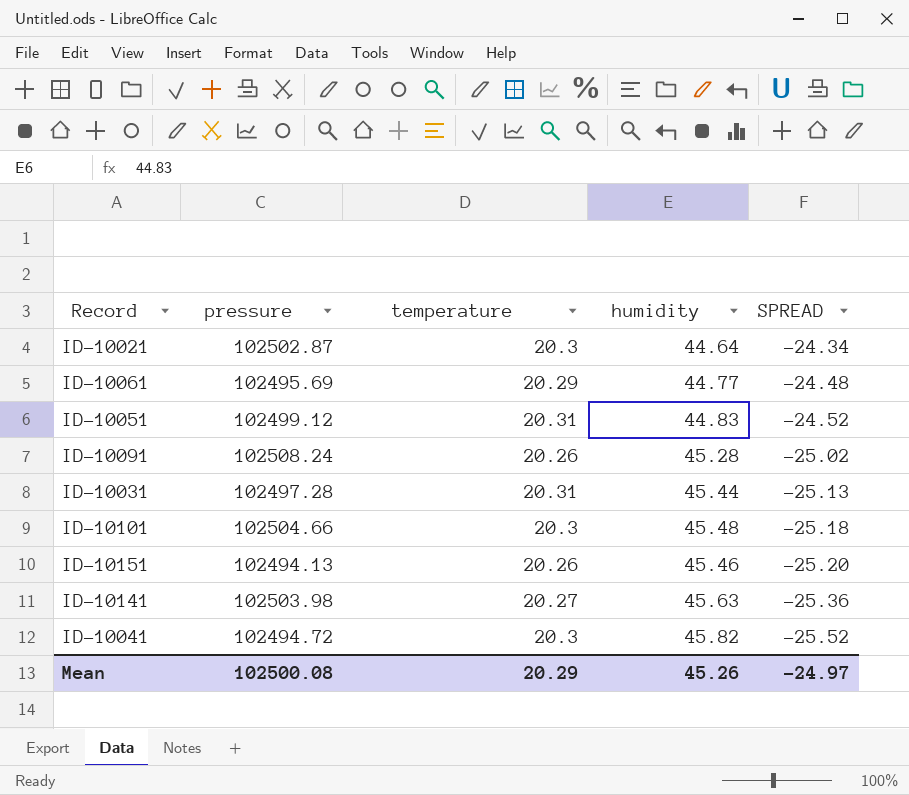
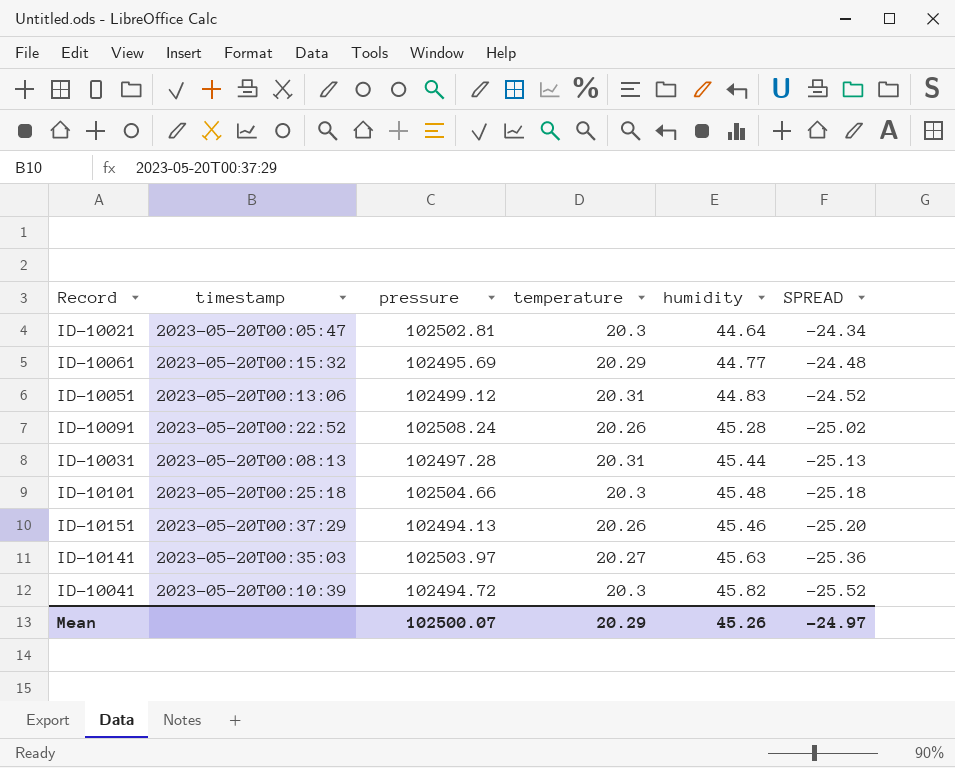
column timestamp | position: none -> 2
ID-10021 | pressure: 102502.87 -> 102502.81
ID-10141 | pressure: 102503.98 -> 102503.97
Mean | pressure: 102500.08 -> 102500.07

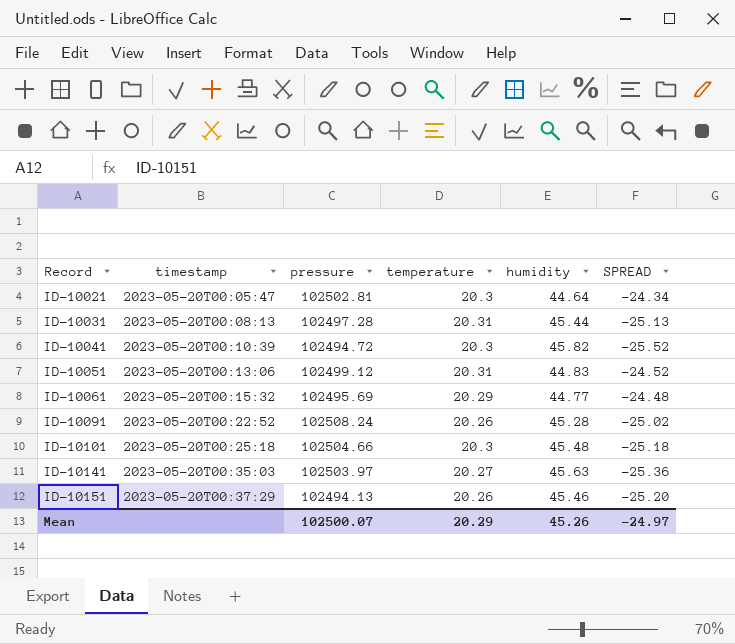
row order: SPREAD descending -> Record ascending

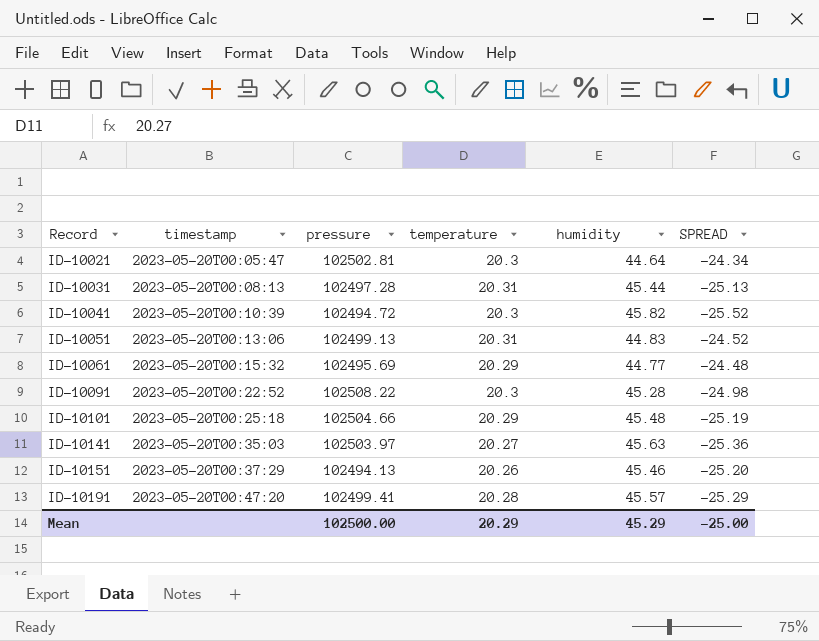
ID-10051 | pressure: 102499.12 -> 102499.13
ID-10091 | pressure: 102508.24 -> 102508.22
ID-10091 | temperature: 20.26 -> 20.3
ID-10091 | SPREAD: -25.02 -> -24.98
ID-10101 | temperature: 20.3 -> 20.29
ID-10101 | SPREAD: -25.18 -> -25.19
row ID-10191: none -> 2023-05-20T00:47:20 | 102499.41 | 20.28 | 45.57 | -25.29
Mean | pressure: 102500.07 -> 102500.00
Mean | humidity: 45.26 -> 45.29
Mean | SPREAD: -24.97 -> -25.00

